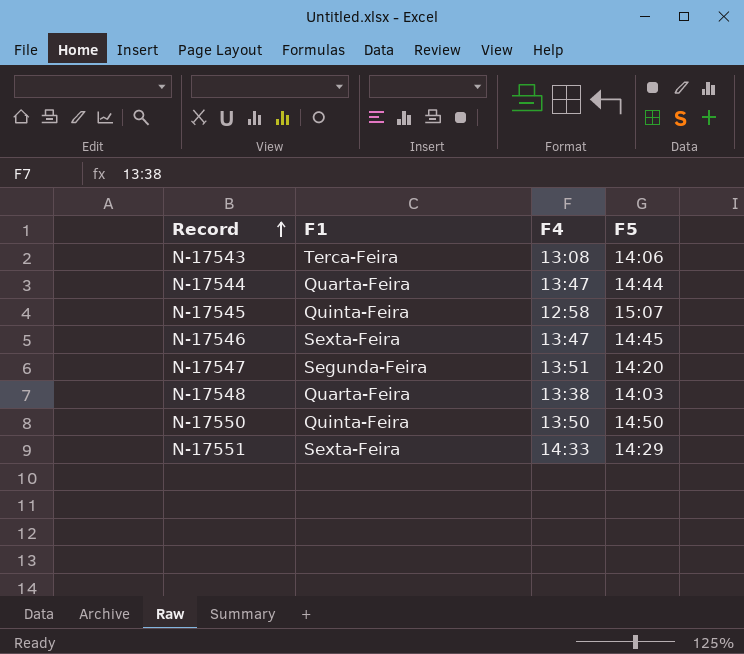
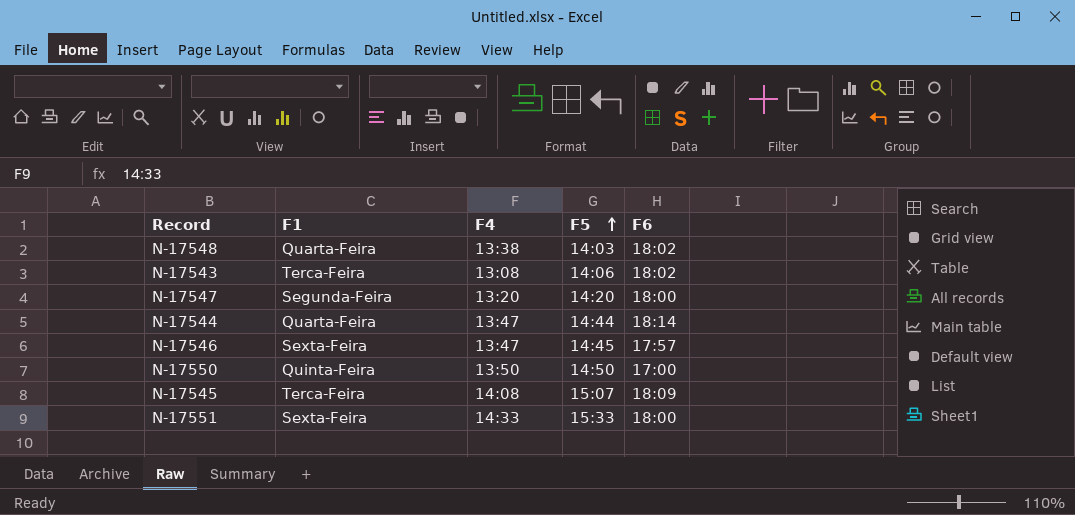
row order: Record ascending -> F5 ascending
column F6 | position: none -> 5
N-17547 | F4: 13:51 -> 13:20
N-17545 | F1: Quinta-Feira -> Terca-Feira
N-17545 | F4: 12:58 -> 14:08
N-17551 | F5: 14:29 -> 15:33

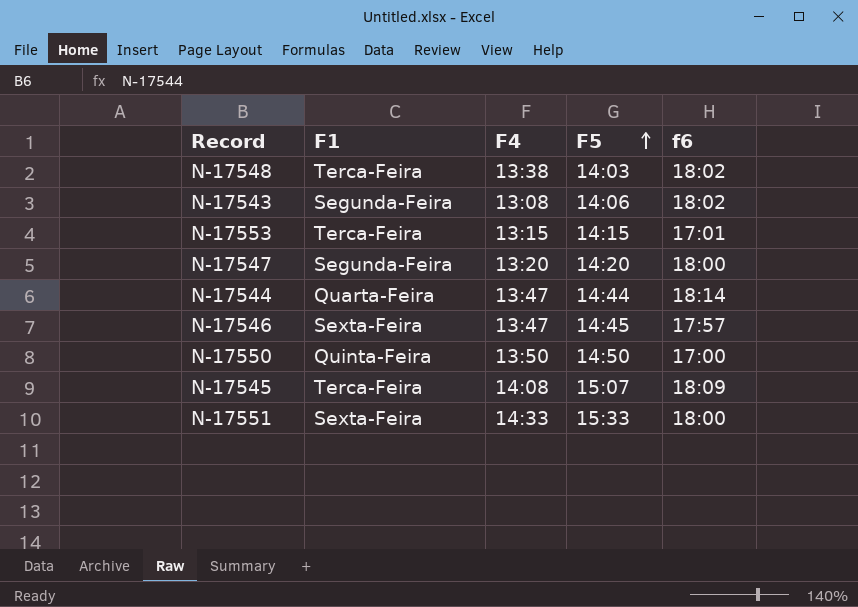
column name: F6 -> f6
N-17548 | F1: Quarta-Feira -> Terca-Feira
N-17543 | F1: Terca-Feira -> Segunda-Feira
row N-17553: none -> Terca-Feira | 13:15 | 14:15 | 17:01

